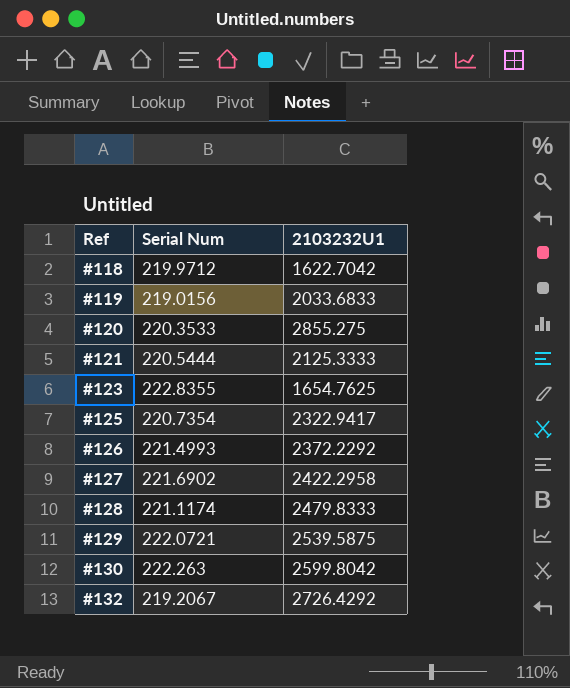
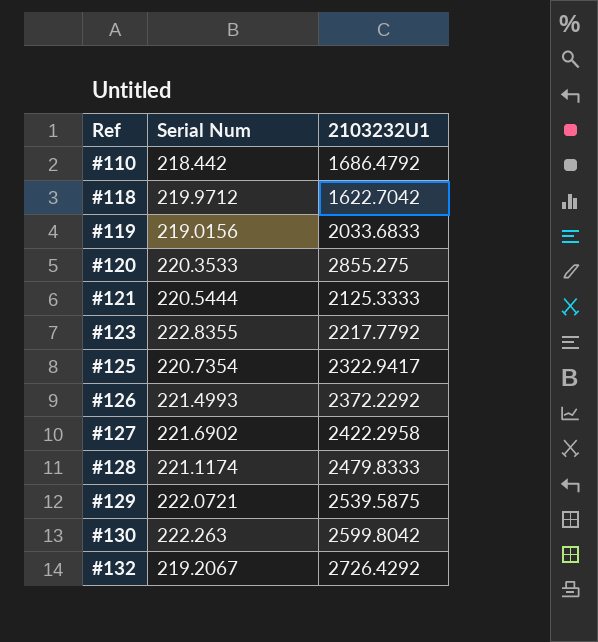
row #110: none -> 218.442 | 1686.4792
#123 | 2103232U1: 1654.7625 -> 2217.7792

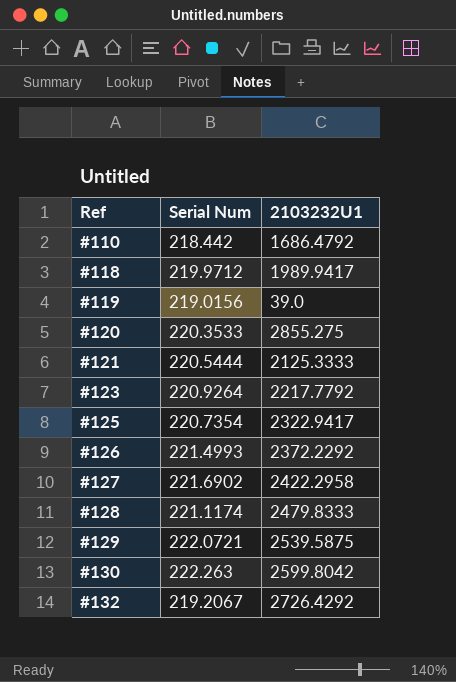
#118 | 2103232U1: 1622.7042 -> 1989.9417
#119 | 2103232U1: 2033.6833 -> 39.0
#123 | Serial Num: 222.8355 -> 220.9264

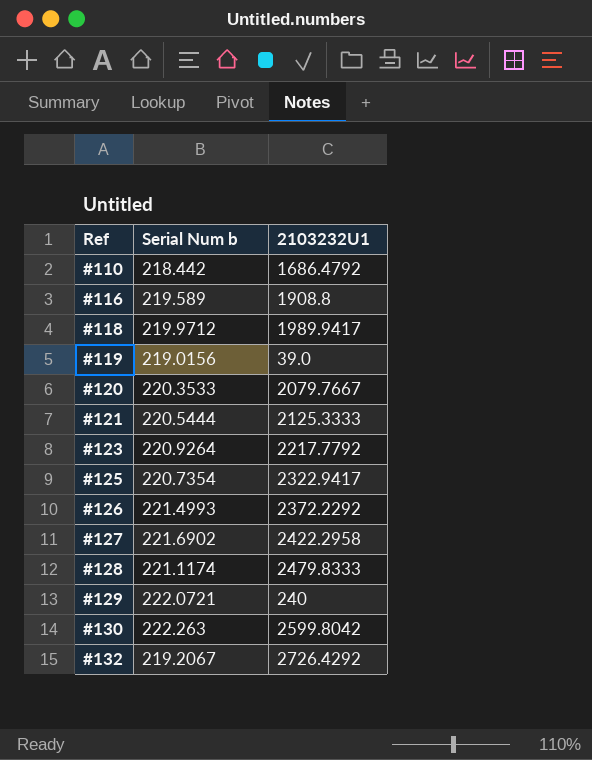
column name: Serial Num -> Serial Num b
row #116: none -> 219.589 | 1908.8
#120 | 2103232U1: 2855.275 -> 2079.7667
#129 | 2103232U1: 2539.5875 -> 240

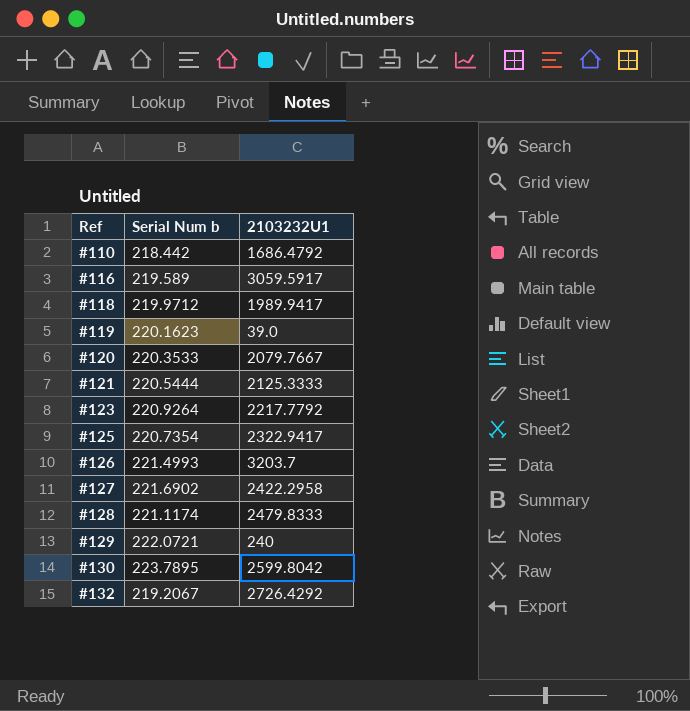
#116 | 2103232U1: 1908.8 -> 3059.5917
#119 | Serial Num b: 219.0156 -> 220.1623
#126 | 2103232U1: 2372.2292 -> 3203.7
#130 | Serial Num b: 222.263 -> 223.7895

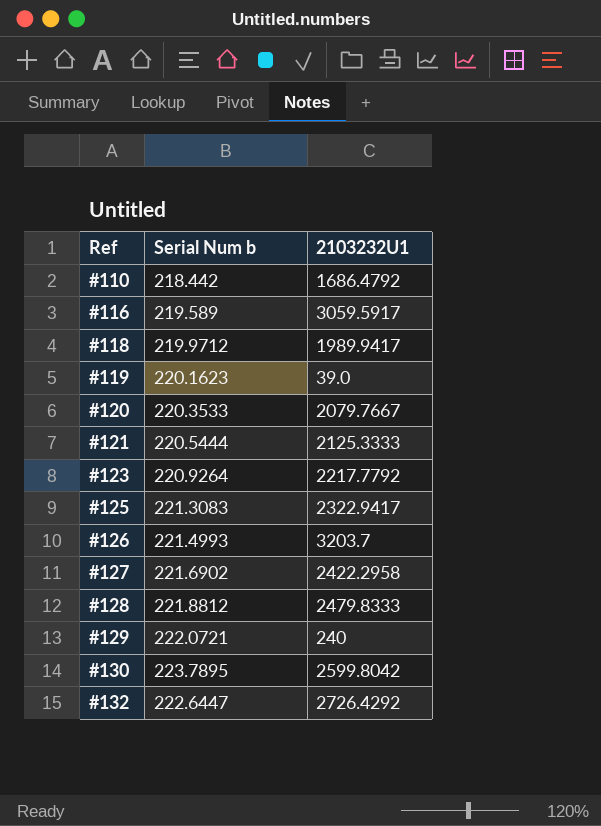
#125 | Serial Num b: 220.7354 -> 221.3083
#128 | Serial Num b: 221.1174 -> 221.8812
#132 | Serial Num b: 219.2067 -> 222.6447

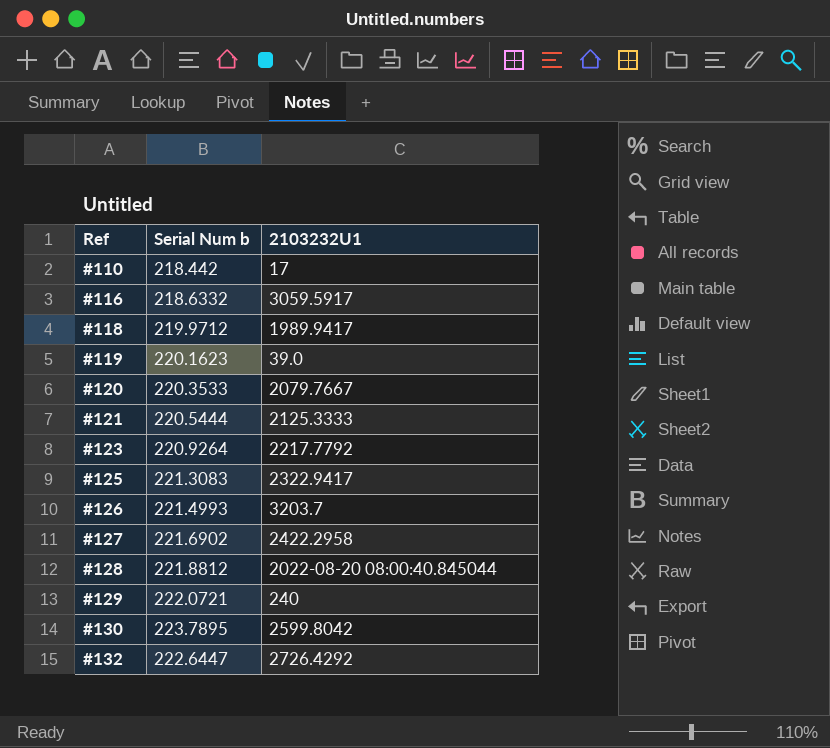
#110 | 2103232U1: 1686.4792 -> 17
#116 | Serial Num b: 219.589 -> 218.6332
#128 | 2103232U1: 2479.8333 -> 2022-08-20 08:00:40.845044

